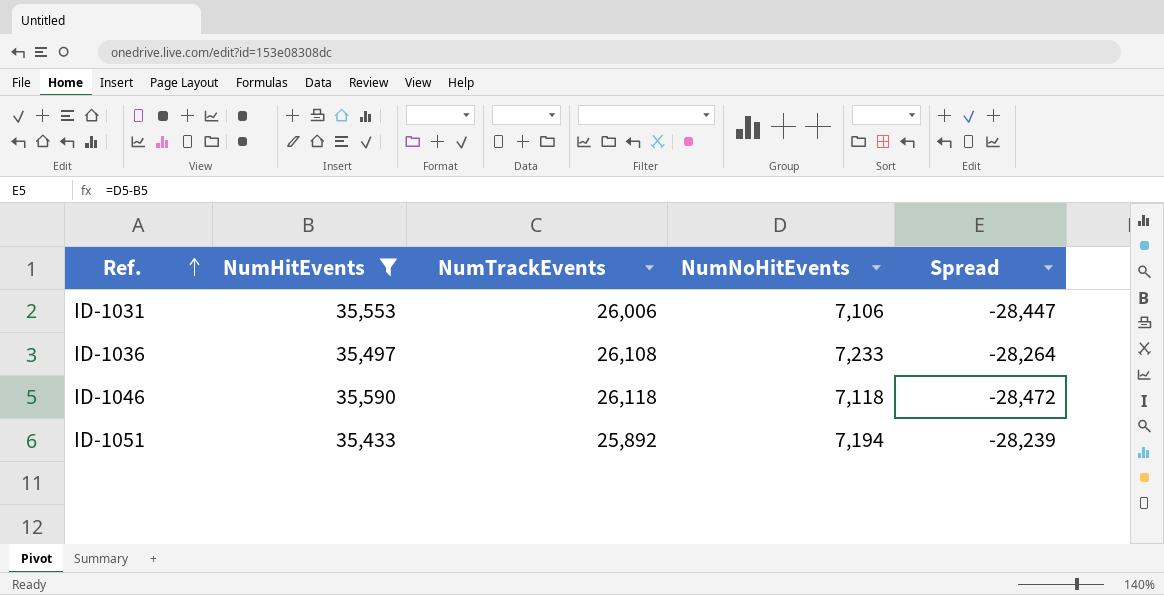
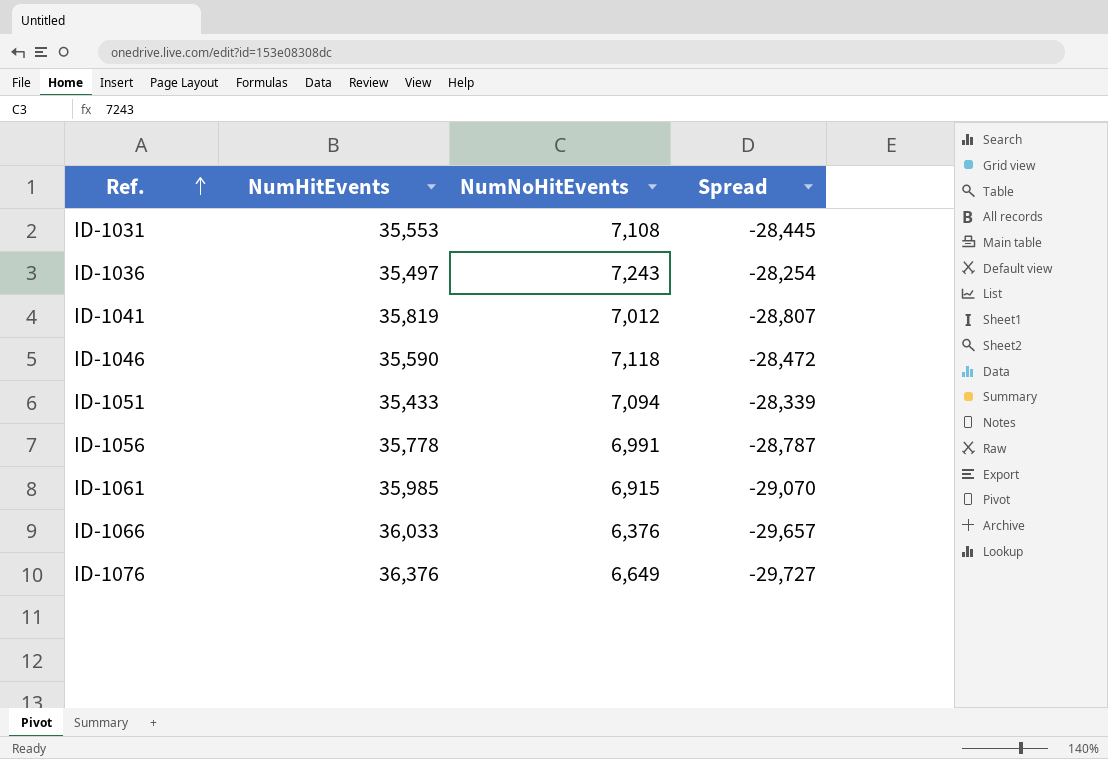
filter: NumHitEvents <= 35,590 -> none
column NumTrackEvents | position: 3 -> none
ID-1031 | NumNoHitEvents: 7,106 -> 7,108
ID-1031 | Spread: -28,447 -> -28,445
ID-1036 | NumNoHitEvents: 7,233 -> 7,243
ID-1036 | Spread: -28,264 -> -28,254
ID-1051 | NumNoHitEvents: 7,194 -> 7,094
ID-1051 | Spread: -28,239 -> -28,339

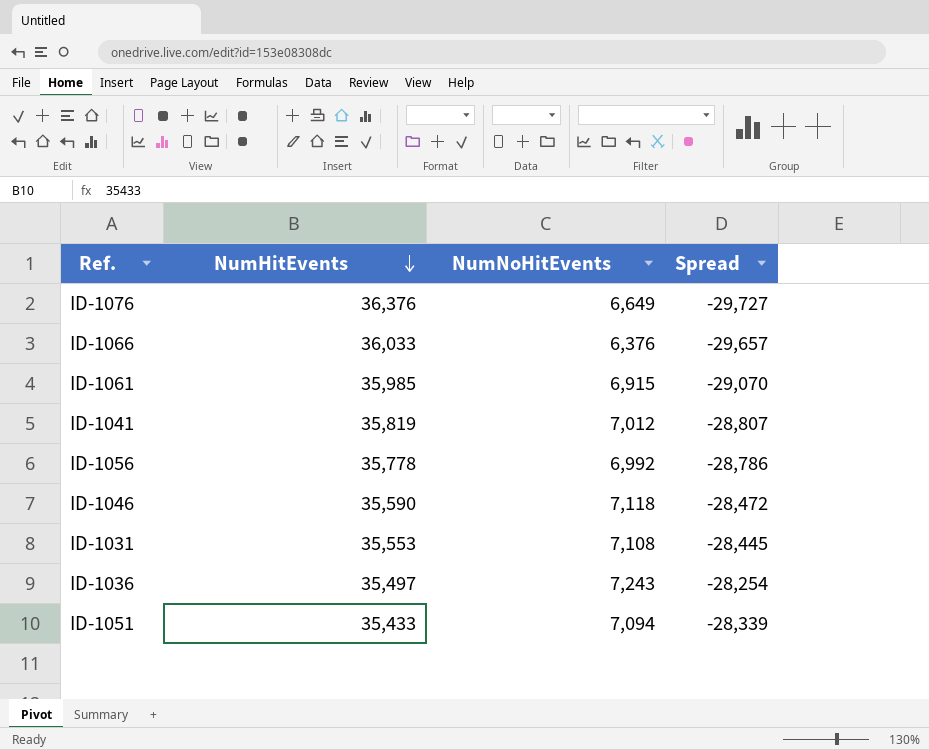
row order: Ref. ascending -> NumHitEvents descending
ID-1056 | NumNoHitEvents: 6,991 -> 6,992
ID-1056 | Spread: -28,787 -> -28,786

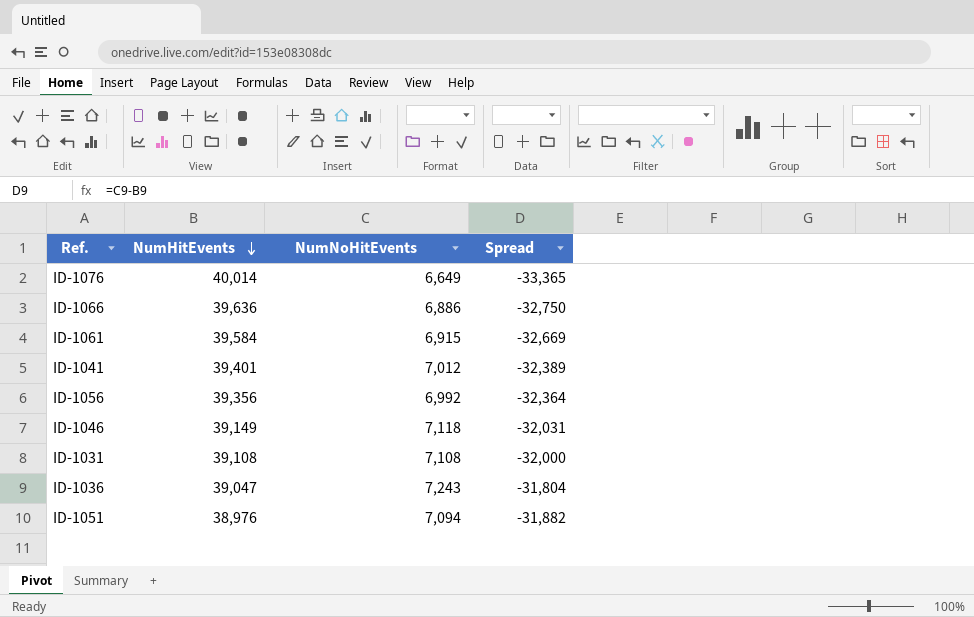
ID-1076 | NumHitEvents: 36,376 -> 40,014
ID-1076 | Spread: -29,727 -> -33,365
ID-1066 | NumHitEvents: 36,033 -> 39,636
ID-1066 | NumNoHitEvents: 6,376 -> 6,886
ID-1066 | Spread: -29,657 -> -32,750
ID-1061 | NumHitEvents: 35,985 -> 39,584
ID-1061 | Spread: -29,070 -> -32,669
ID-1041 | NumHitEvents: 35,819 -> 39,401
ID-1041 | Spread: -28,807 -> -32,389
ID-1056 | NumHitEvents: 35,778 -> 39,356
ID-1056 | Spread: -28,786 -> -32,364
ID-1046 | NumHitEvents: 35,590 -> 39,149
ID-1046 | Spread: -28,472 -> -32,031
ID-1031 | NumHitEvents: 35,553 -> 39,108
ID-1031 | Spread: -28,445 -> -32,000
ID-1036 | NumHitEvents: 35,497 -> 39,047
ID-1036 | Spread: -28,254 -> -31,804
ID-1051 | NumHitEvents: 35,433 -> 38,976
ID-1051 | Spread: -28,339 -> -31,882

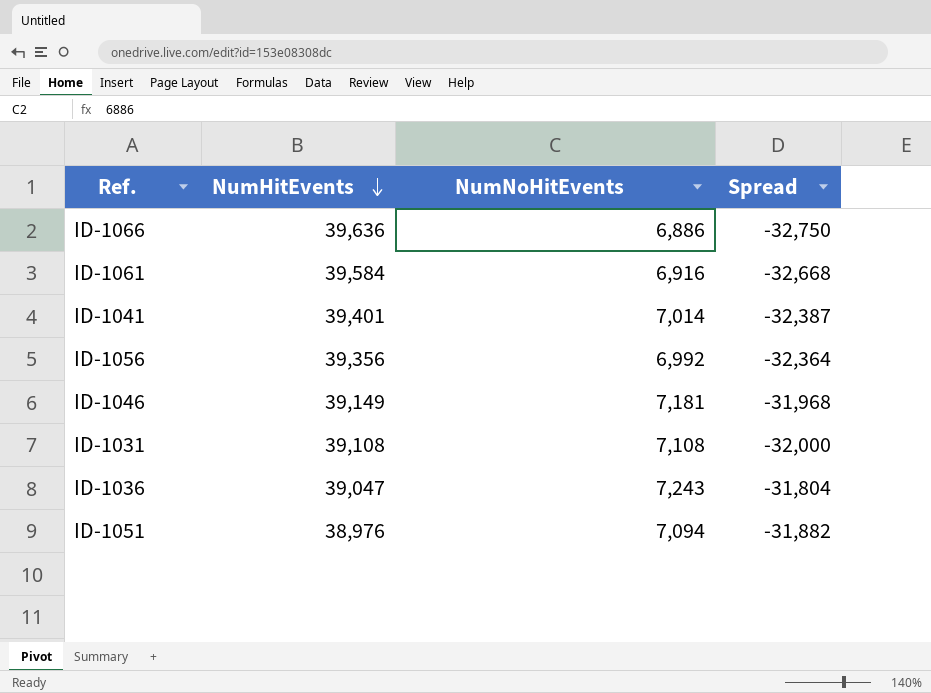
row ID-1076: 40,014 | 6,649 | -33,365 -> none
ID-1061 | NumNoHitEvents: 6,915 -> 6,916
ID-1061 | Spread: -32,669 -> -32,668
ID-1041 | NumNoHitEvents: 7,012 -> 7,014
ID-1041 | Spread: -32,389 -> -32,387
ID-1046 | NumNoHitEvents: 7,118 -> 7,181
ID-1046 | Spread: -32,031 -> -31,968

